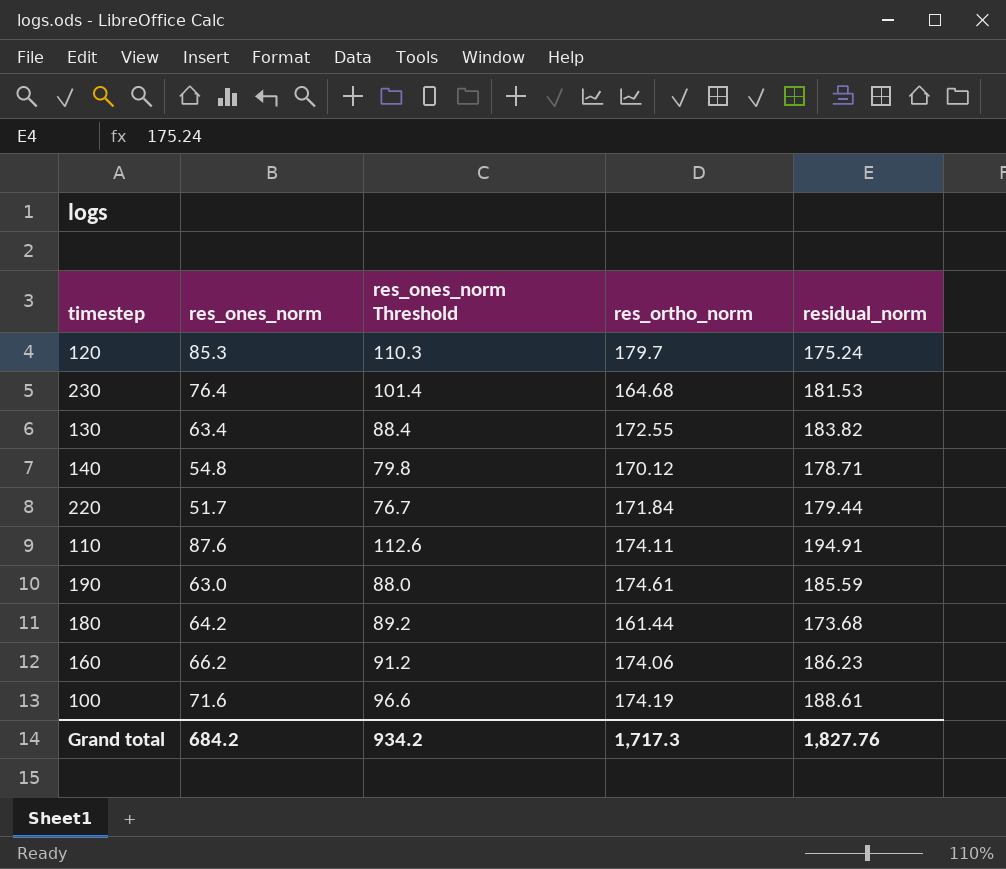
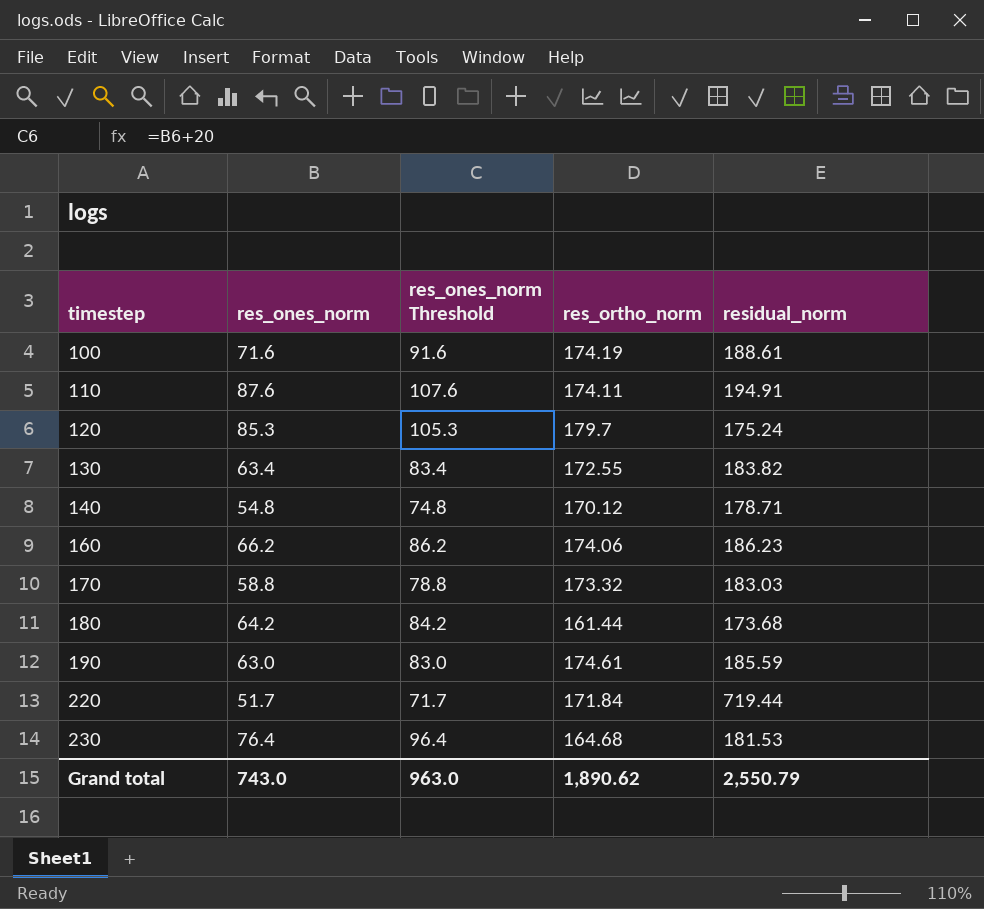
row order: none -> timestep ascending
column res_ones_norm Threshold | formula: [res_ones_norm] + 25 -> [res_ones_norm] + 20
row 170: none -> 58.8 | 78.8 | 173.32 | 183.03
220 | residual_norm: 179.44 -> 719.44
Grand total | res_ones_norm: 684.2 -> 743.0
Grand total | res_ones_norm Threshold: 934.2 -> 963.0
Grand total | res_ortho_norm: 1,717.3 -> 1,890.62
Grand total | residual_norm: 1,827.76 -> 2,550.79

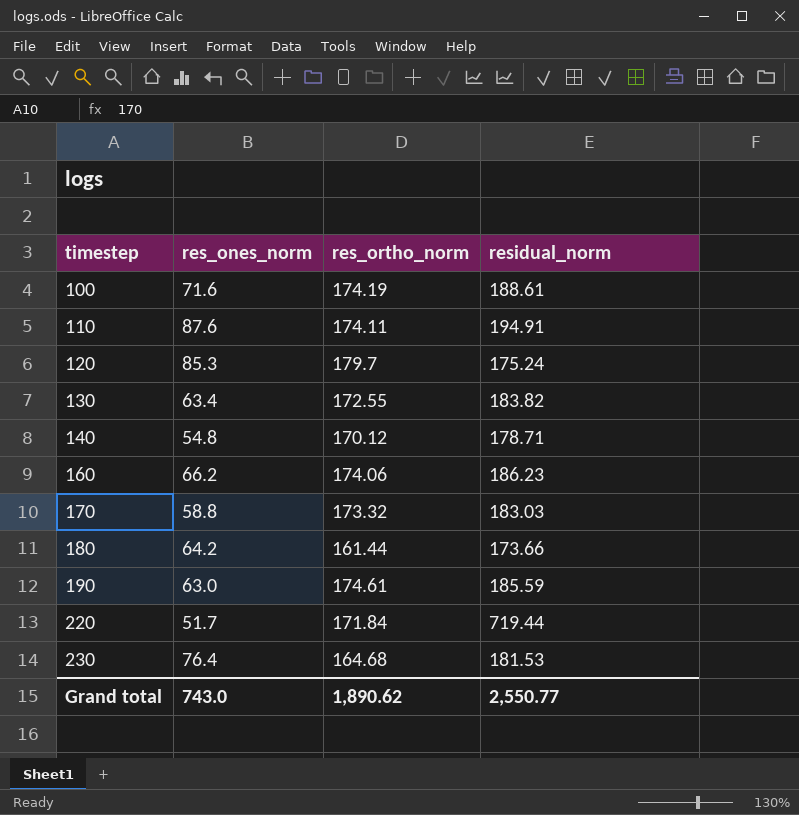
column res_ones_norm Threshold | formula: [res_ones_norm] + 20 -> none
180 | residual_norm: 173.68 -> 173.66
Grand total | residual_norm: 2,550.79 -> 2,550.77

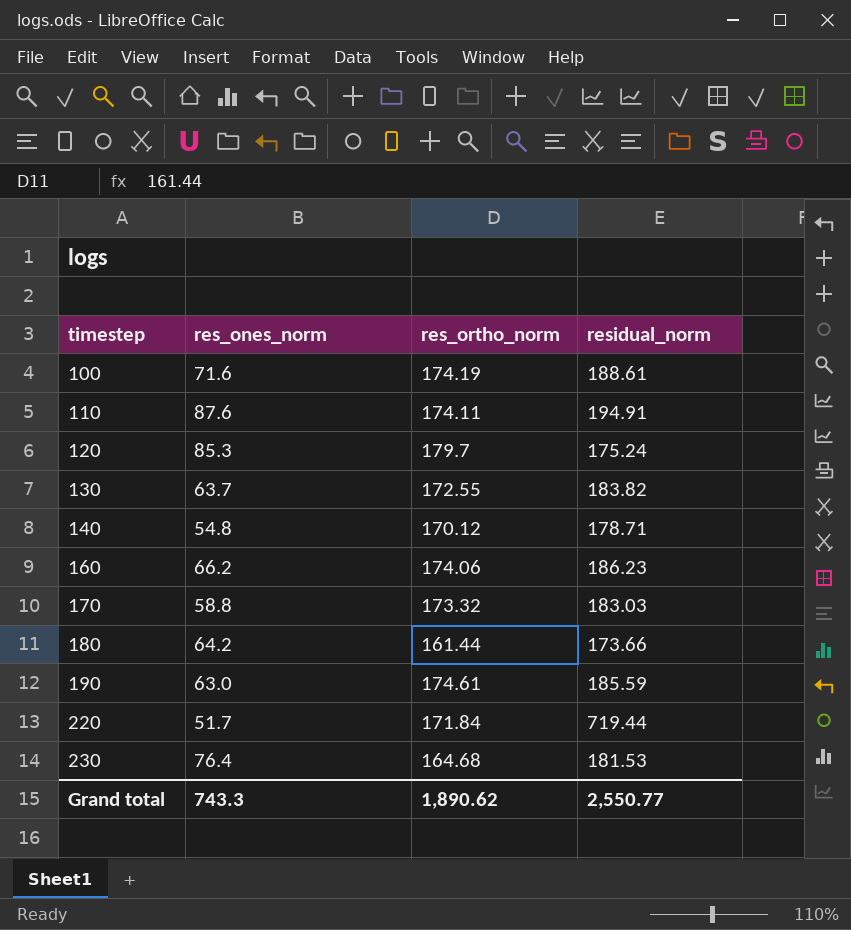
130 | res_ones_norm: 63.4 -> 63.7
Grand total | res_ones_norm: 743.0 -> 743.3

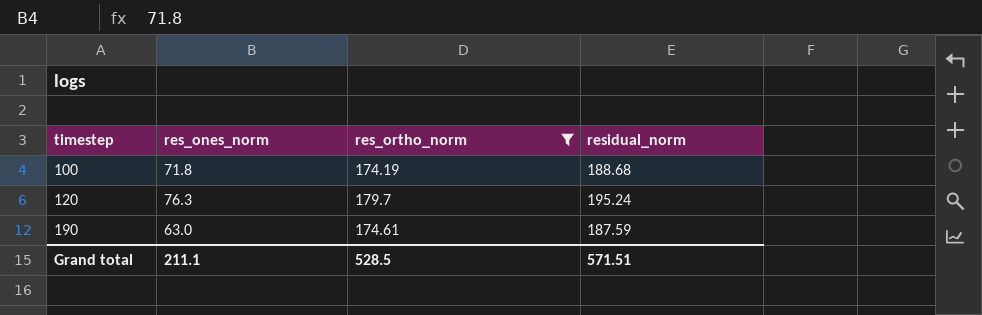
filter: none -> res_ortho_norm >= 174.19
100 | res_ones_norm: 71.6 -> 71.8
100 | residual_norm: 188.61 -> 188.68
120 | res_ones_norm: 85.3 -> 76.3
120 | residual_norm: 175.24 -> 195.24
190 | residual_norm: 185.59 -> 187.59
Grand total | res_ones_norm: 743.3 -> 211.1
Grand total | res_ortho_norm: 1,890.62 -> 528.5
Grand total | residual_norm: 2,550.77 -> 571.51

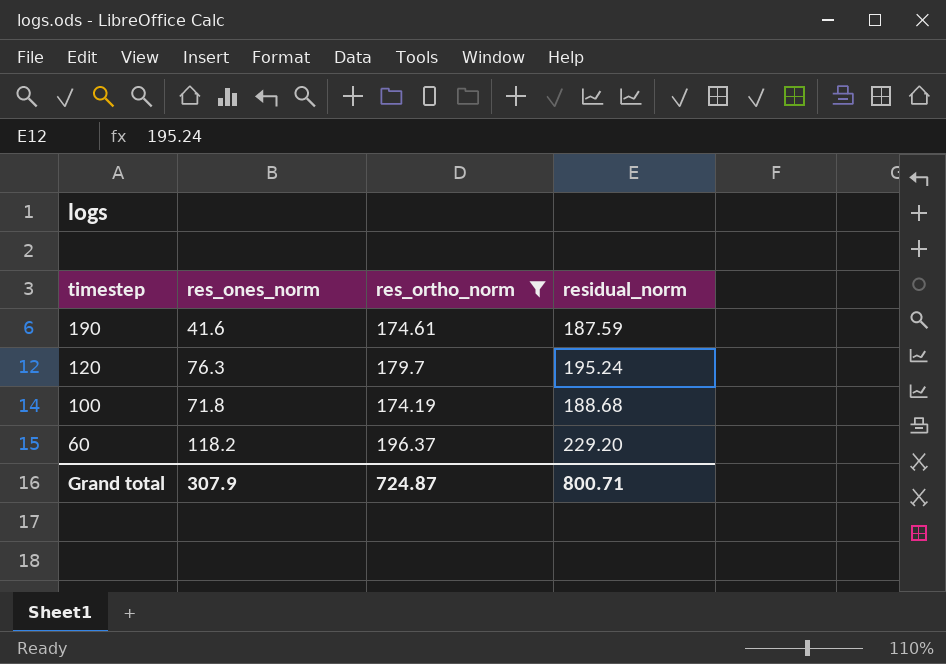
row order: timestep ascending -> timestep descending
190 | res_ones_norm: 63.0 -> 41.6
row 60: none -> 118.2 | 196.37 | 229.20
Grand total | res_ones_norm: 211.1 -> 307.9
Grand total | res_ortho_norm: 528.5 -> 724.87
Grand total | residual_norm: 571.51 -> 800.71

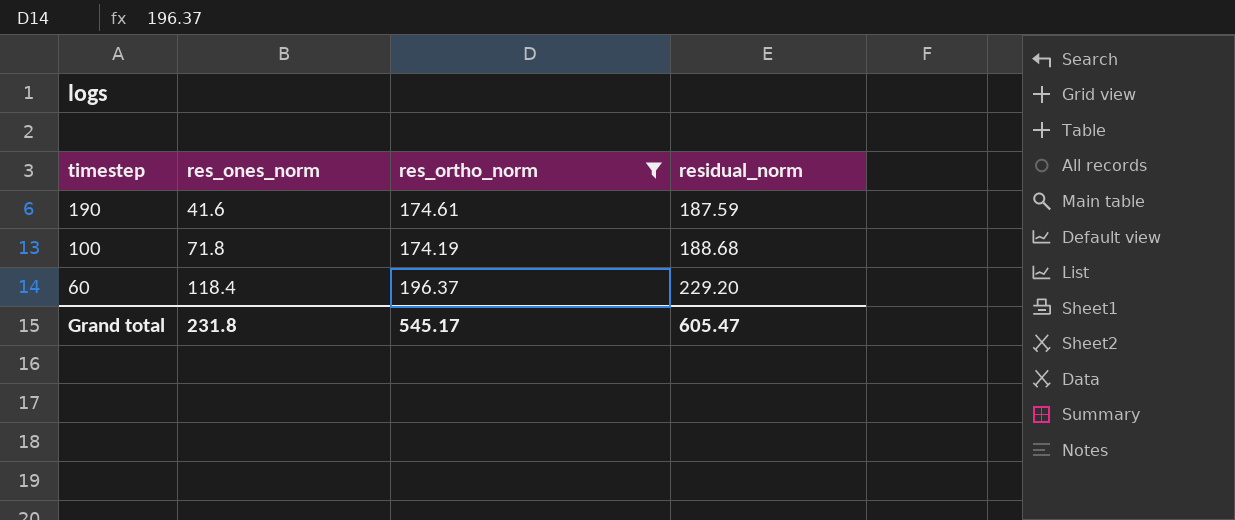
row 120: 76.3 | 179.7 | 195.24 -> none
60 | res_ones_norm: 118.2 -> 118.4
Grand total | res_ones_norm: 307.9 -> 231.8
Grand total | res_ortho_norm: 724.87 -> 545.17
Grand total | residual_norm: 800.71 -> 605.47

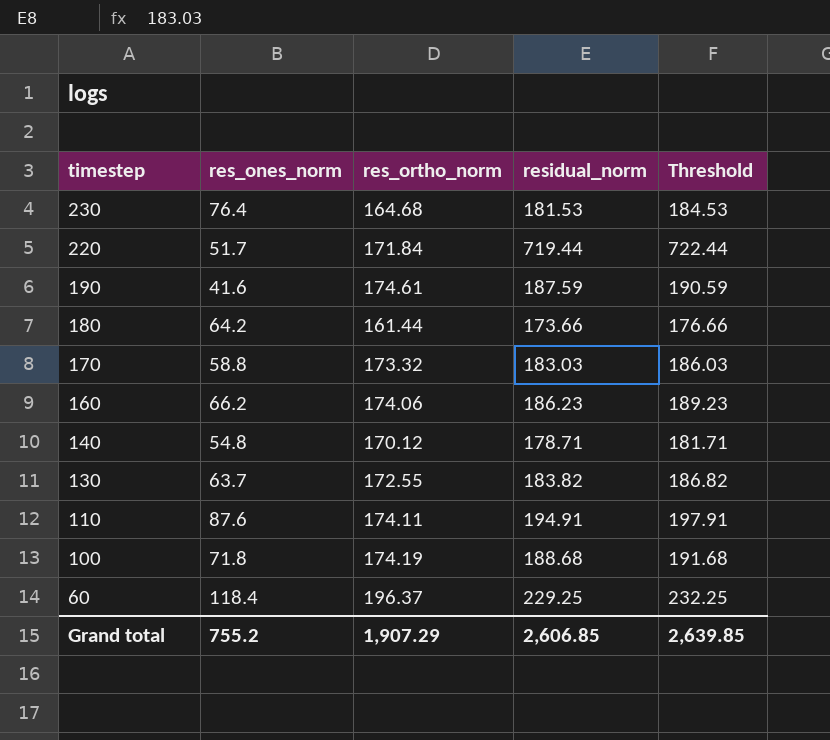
filter: res_ortho_norm >= 174.19 -> none
column Threshold | formula: none -> [residual_norm] + 3
60 | residual_norm: 229.20 -> 229.25
Grand total | res_ones_norm: 231.8 -> 755.2
Grand total | res_ortho_norm: 545.17 -> 1,907.29
Grand total | residual_norm: 605.47 -> 2,606.85

